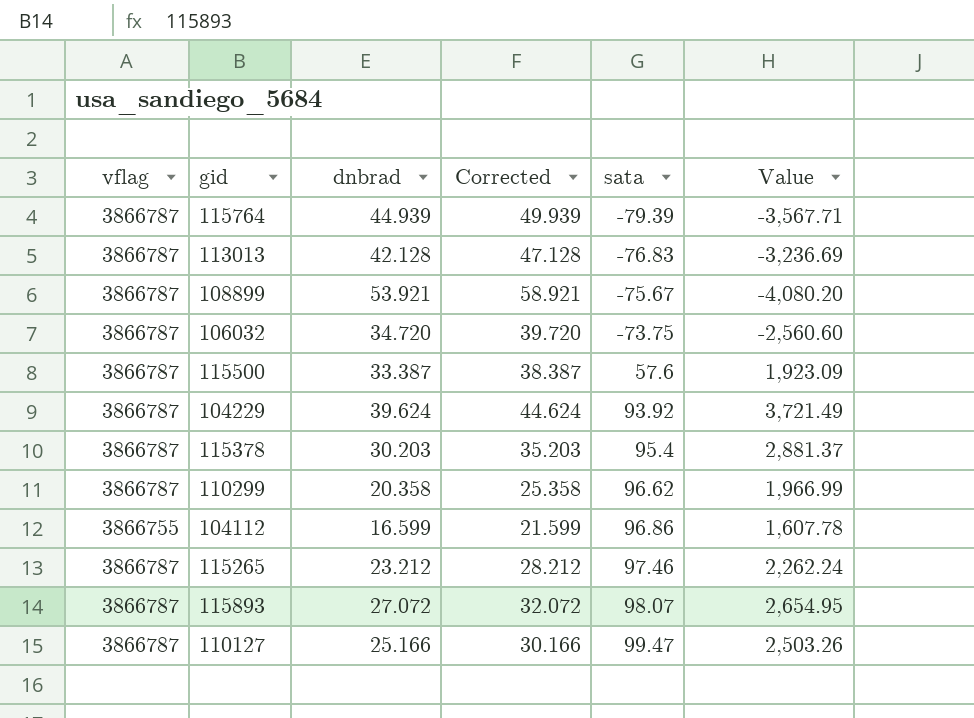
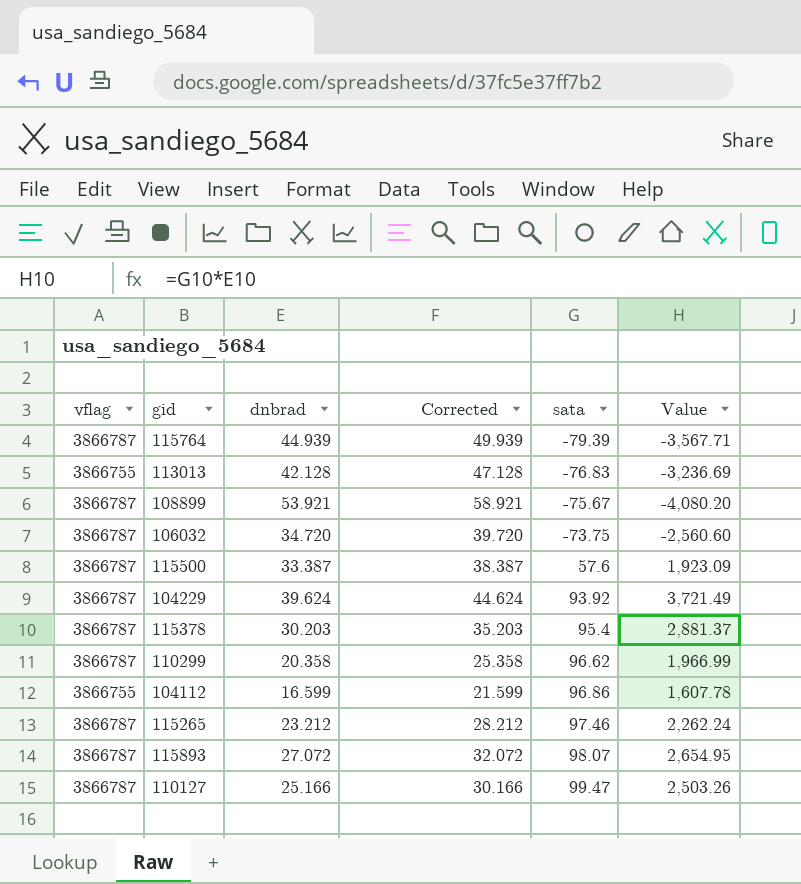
113013 | vflag: 3866787 -> 3866755

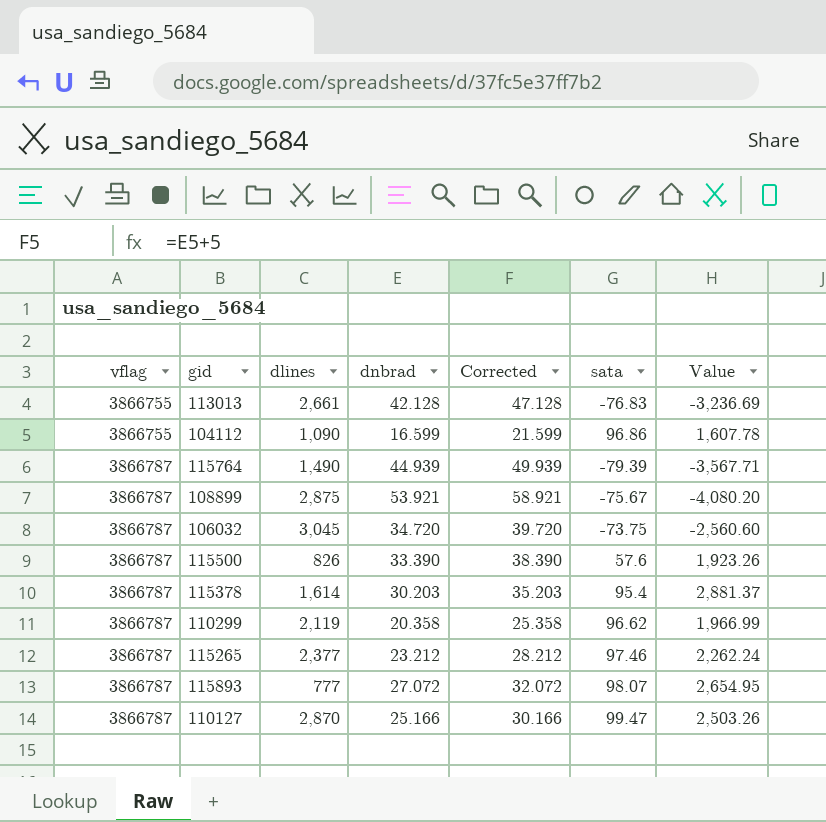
row order: sata ascending -> vflag ascending
column dlines | position: none -> 3
row 104229: 3866787 | 39.624 | 44.624 | 93.92 | 3,721.49 -> none
115500 | dnbrad: 33.387 -> 33.390
115500 | Corrected: 38.387 -> 38.390
115500 | Value: 1,923.09 -> 1,923.26

